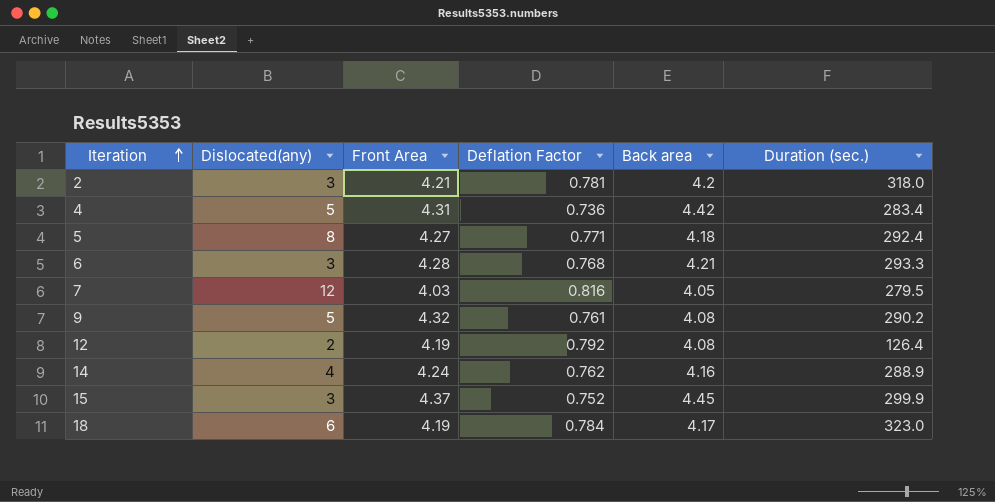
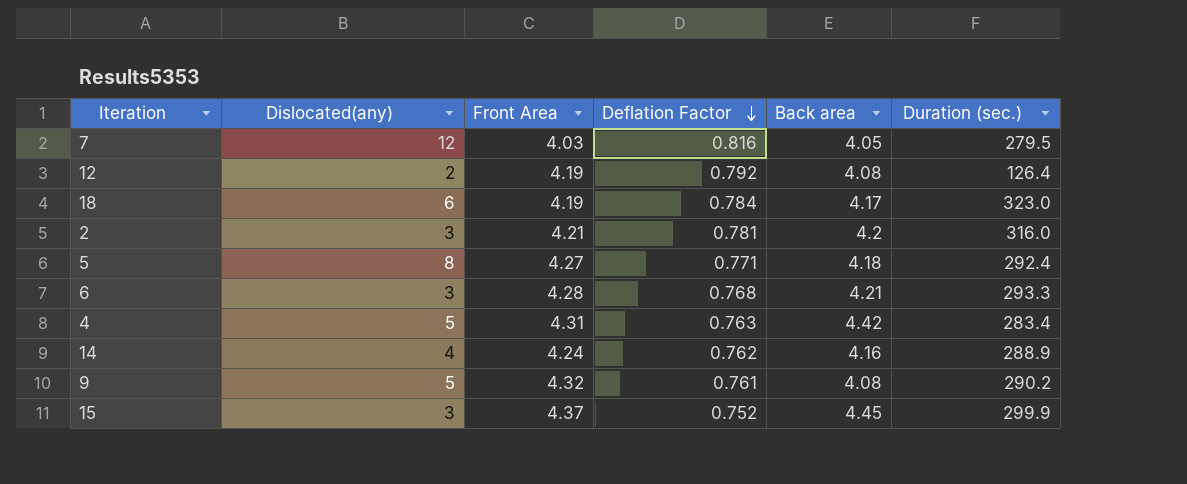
row order: Iteration ascending -> Deflation Factor descending
2 | Duration (sec.): 318.0 -> 316.0
4 | Deflation Factor: 0.736 -> 0.763

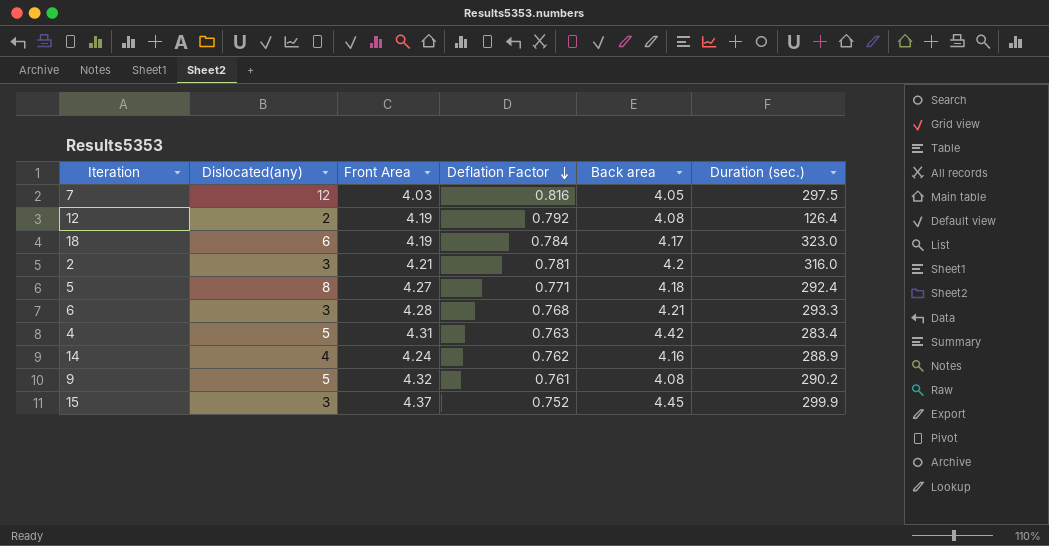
7 | Duration (sec.): 279.5 -> 297.5

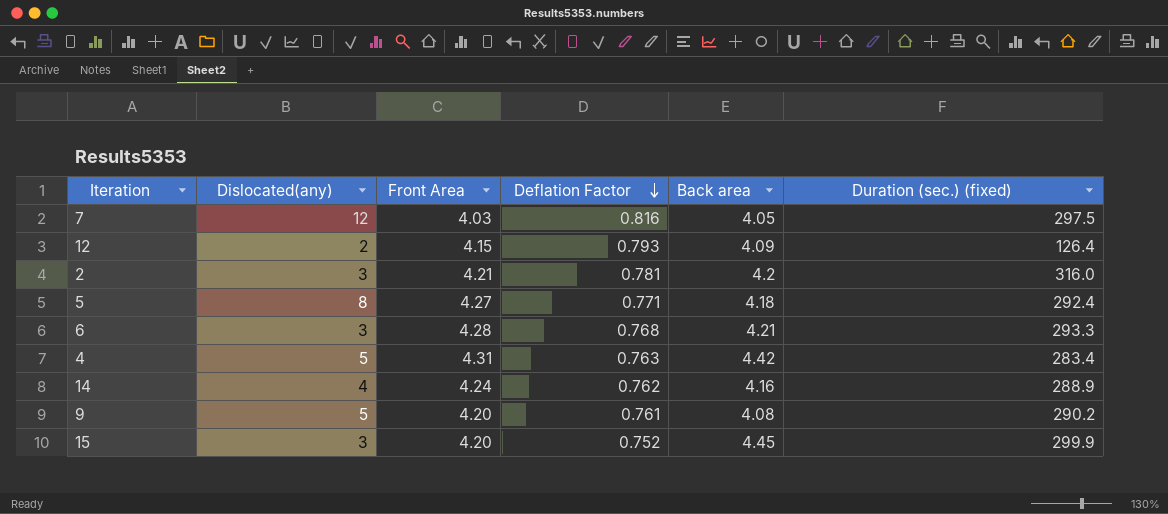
column name: Duration (sec.) -> Duration (sec.) (fixed)
row 18: 6 | 4.19 | 0.784 | 4.17 | 323.0 -> none
12 | Front Area: 4.19 -> 4.15
12 | Deflation Factor: 0.792 -> 0.793
12 | Back area: 4.08 -> 4.09
9 | Front Area: 4.32 -> 4.20
15 | Front Area: 4.37 -> 4.20

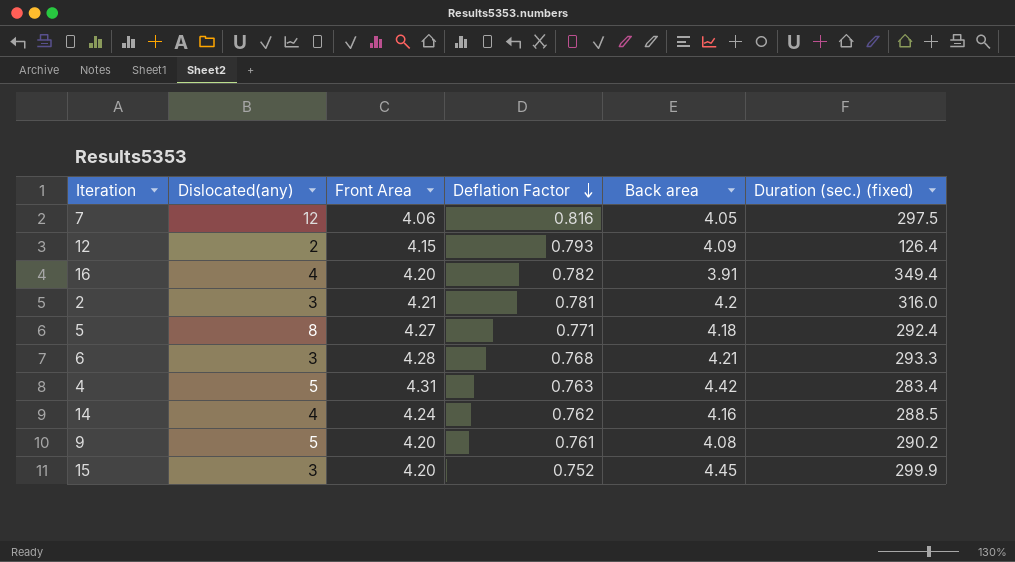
7 | Front Area: 4.03 -> 4.06
row 16: none -> 4 | 4.20 | 0.782 | 3.91 | 349.4
14 | Duration (sec.) (fixed): 288.9 -> 288.5

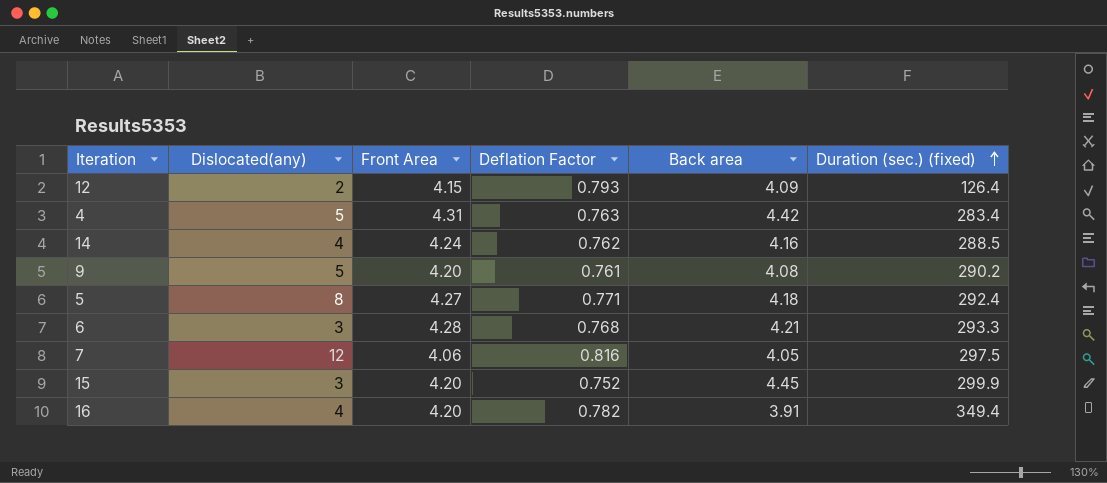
row order: Deflation Factor descending -> Duration (sec.) (fixed) ascending
row 2: 3 | 4.21 | 0.781 | 4.2 | 316.0 -> none

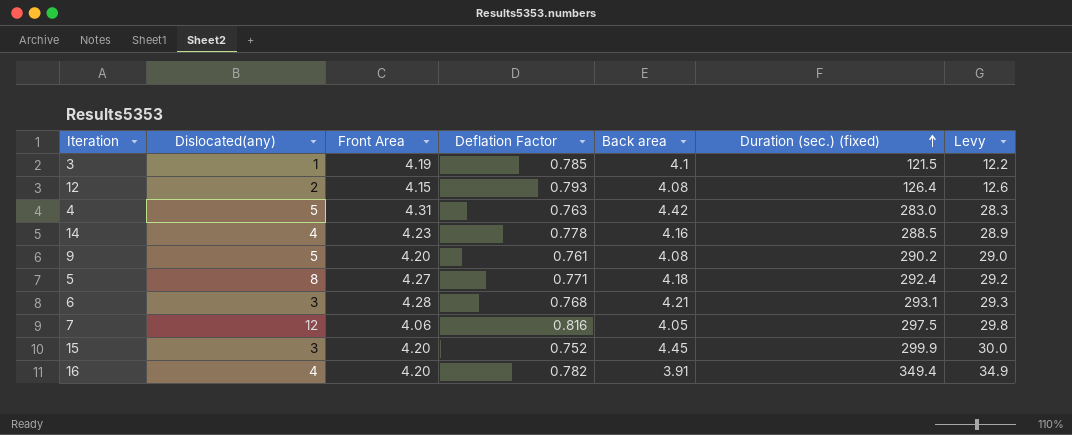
column Levy | formula: none -> [Duration (sec.) (fixed)] * 0.1
row 3: none -> 1 | 4.19 | 0.785 | 4.1 | 121.5 | 12.2
12 | Back area: 4.09 -> 4.08
4 | Duration (sec.) (fixed): 283.4 -> 283.0
14 | Front Area: 4.24 -> 4.23
14 | Deflation Factor: 0.762 -> 0.778
6 | Duration (sec.) (fixed): 293.3 -> 293.1

